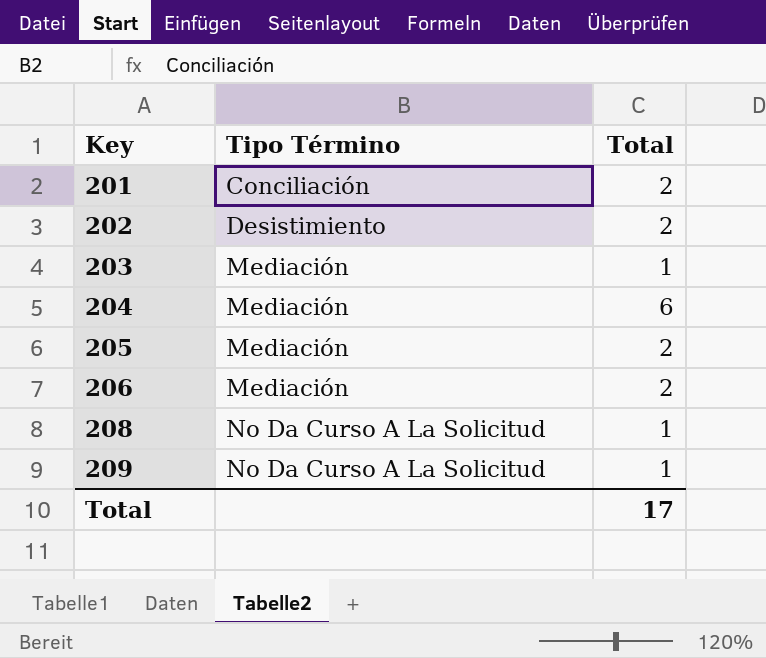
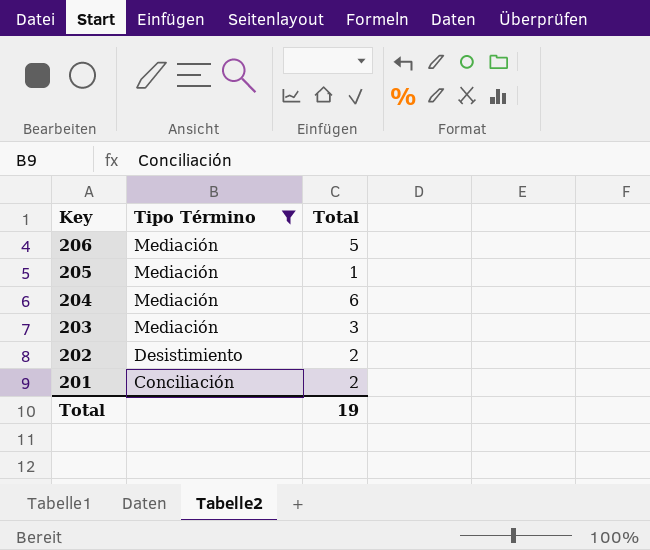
filter: none -> Tipo Término != No Da Curso A La Solicitud
row order: Key ascending -> Key descending
206 | Total: 2 -> 5
205 | Total: 2 -> 1
203 | Total: 1 -> 3
Total | Total: 17 -> 19

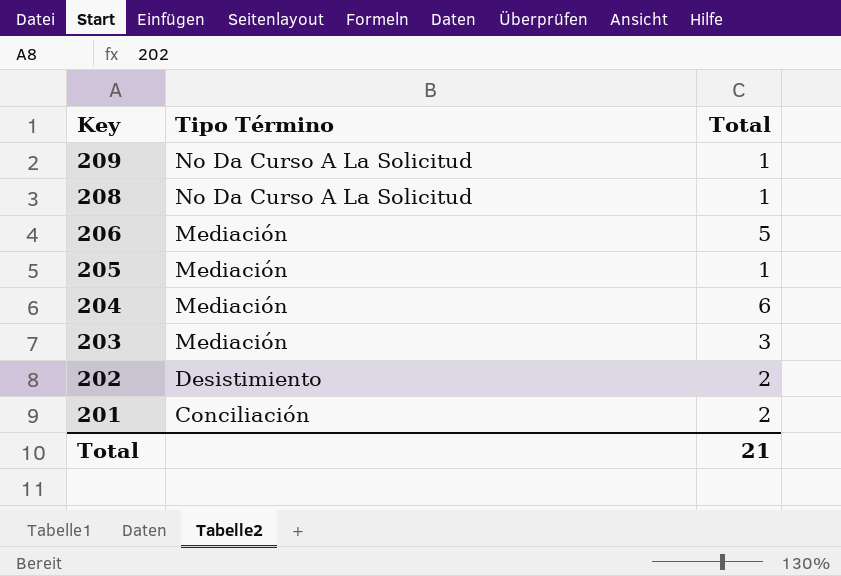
filter: Tipo Término != No Da Curso A La Solicitud -> none
Total | Total: 19 -> 21

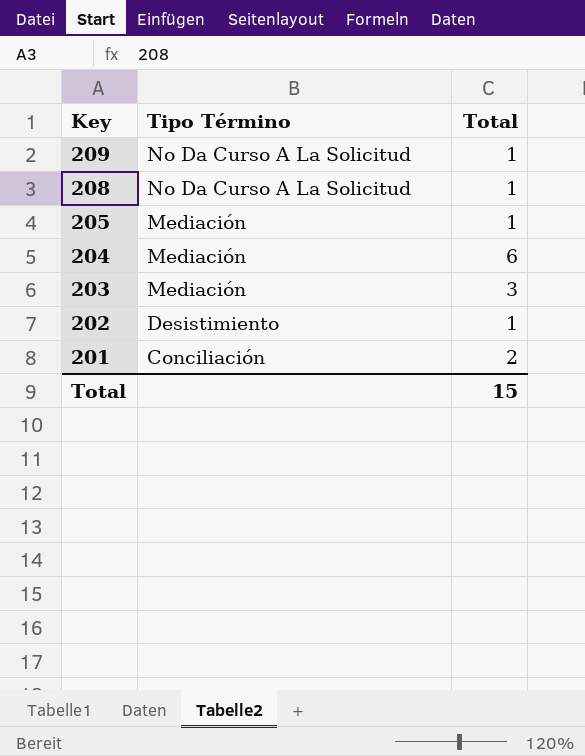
row 206: Mediación | 5 -> none
202 | Total: 2 -> 1
Total | Total: 21 -> 15

